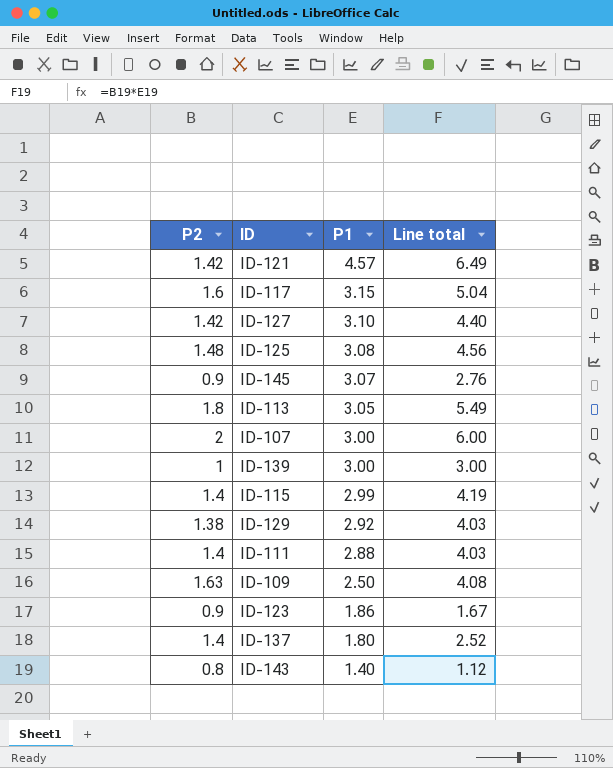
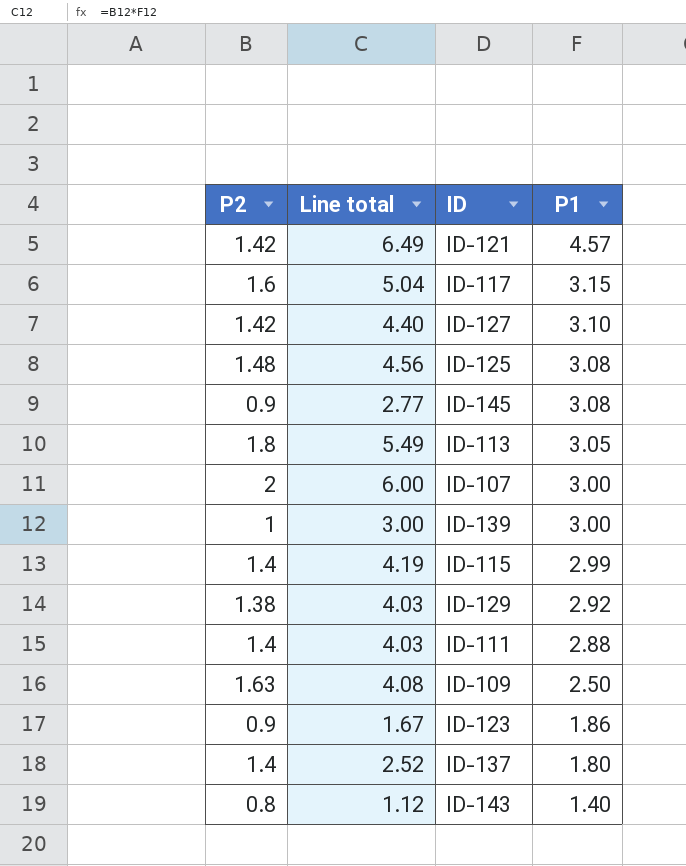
column Line total | position: 4 -> 2
ID-145 | Line total: 2.76 -> 2.77
ID-145 | P1: 3.07 -> 3.08

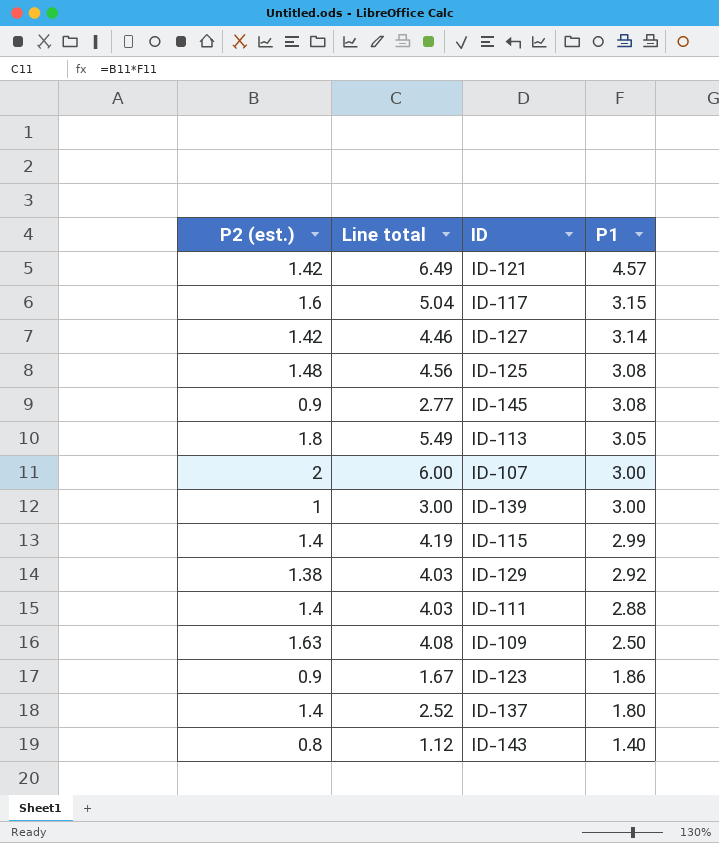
column name: P2 -> P2 (est.)
ID-127 | Line total: 4.40 -> 4.46
ID-127 | P1: 3.10 -> 3.14

